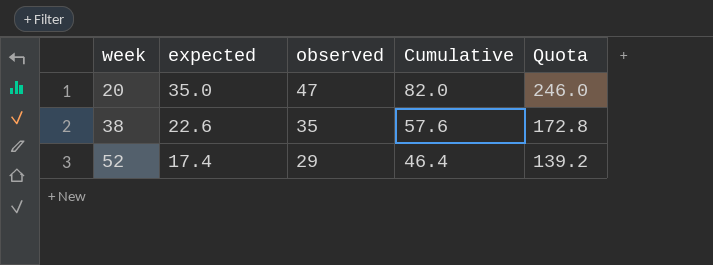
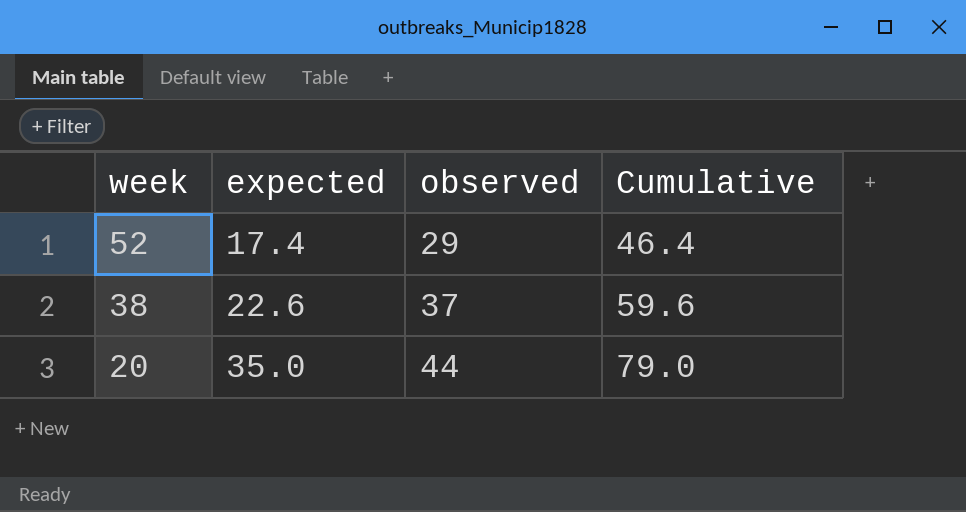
row order: week ascending -> week descending
column Quota | formula: [Cumulative] * 3 -> none
38 | observed: 35 -> 37
38 | Cumulative: 57.6 -> 59.6
20 | observed: 47 -> 44
20 | Cumulative: 82.0 -> 79.0

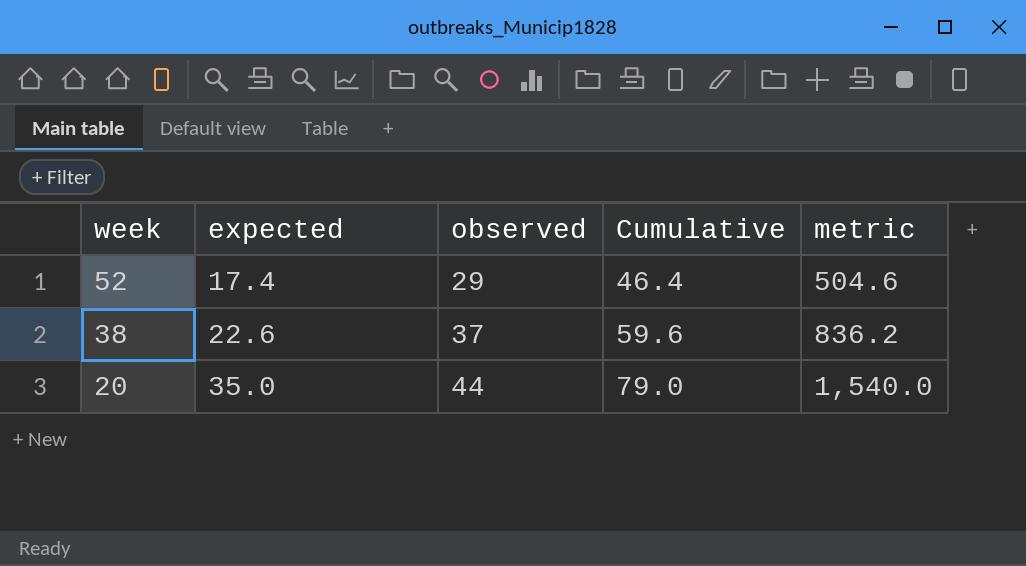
column metric | formula: none -> [expected] * [observed]

